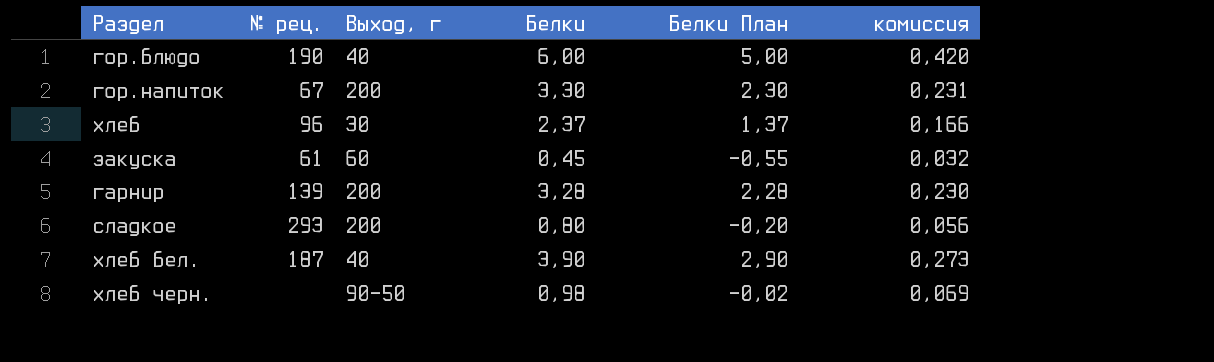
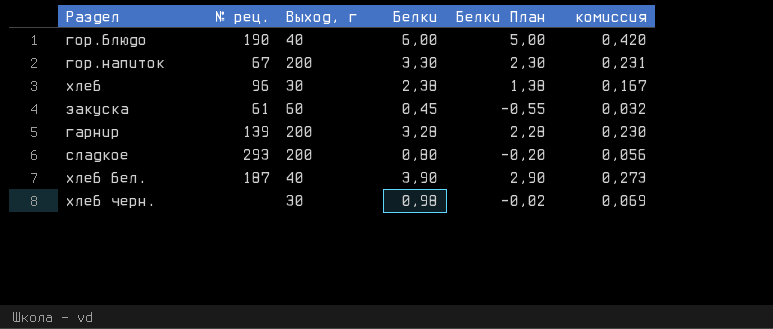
хлеб | Белки: 2,37 -> 2,38
хлеб | Белки План: 1,37 -> 1,38
хлеб | комиссия: 0,166 -> 0,167
хлеб черн. | Выход, г: 90-50 -> 30

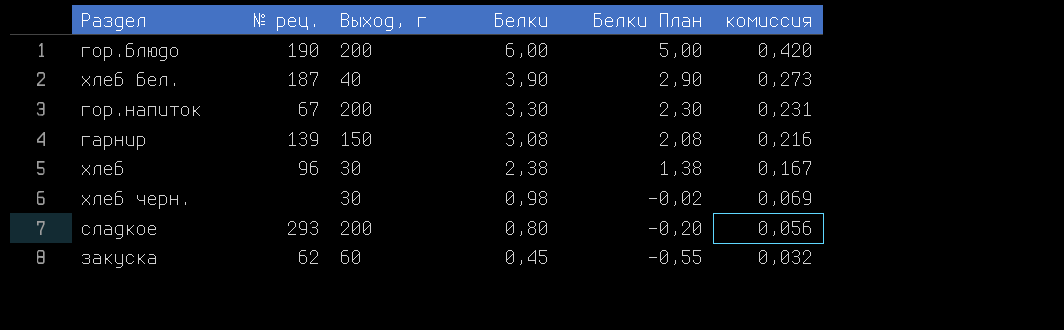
row order: none -> Белки descending
гор.блюдо | Выход, г: 40 -> 200
гарнир | Выход, г: 200 -> 150
гарнир | Белки: 3,28 -> 3,08
гарнир | Белки План: 2,28 -> 2,08
гарнир | комиссия: 0,230 -> 0,216
закуска | № рец.: 61 -> 62

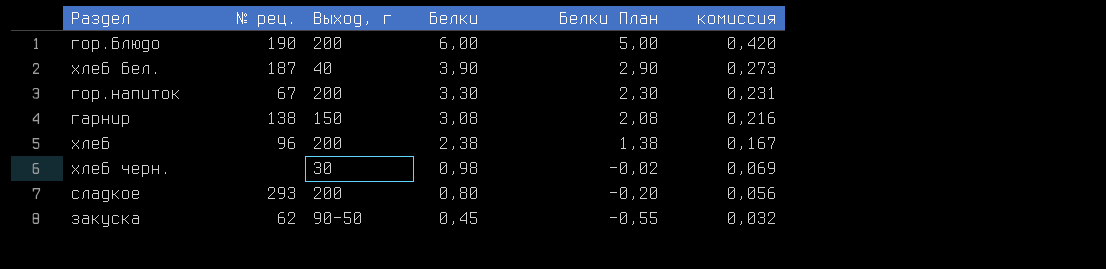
гарнир | № рец.: 139 -> 138
хлеб | Выход, г: 30 -> 200
закуска | Выход, г: 60 -> 90-50

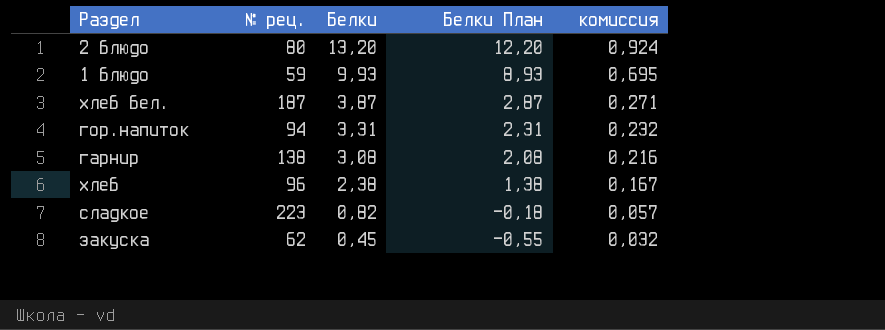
column Выход, г | position: 3 -> none
row гор.блюдо: 190 | 200 | 6,00 | 5,00 | 0,420 -> none
row хлеб черн.: none | 30 | 0,98 | -0,02 | 0,069 -> none
row 2 блюдо: none -> 80 | 13,20 | 12,20 | 0,924
row 1 блюдо: none -> 59 | 9,93 | 8,93 | 0,695
хлеб бел. | Белки: 3,90 -> 3,87
хлеб бел. | Белки План: 2,90 -> 2,87
хлеб бел. | комиссия: 0,273 -> 0,271
гор.напиток | № рец.: 67 -> 94
гор.напиток | Белки: 3,30 -> 3,31
гор.напиток | Белки План: 2,30 -> 2,31
гор.напиток | комиссия: 0,231 -> 0,232
сладкое | № рец.: 293 -> 223
сладкое | Белки: 0,80 -> 0,82
сладкое | Белки План: -0,20 -> -0,18
сладкое | комиссия: 0,056 -> 0,057

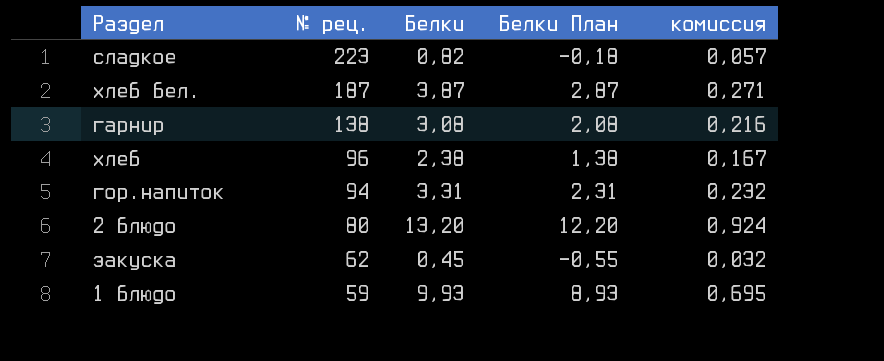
row order: Белки descending -> № рец. descending

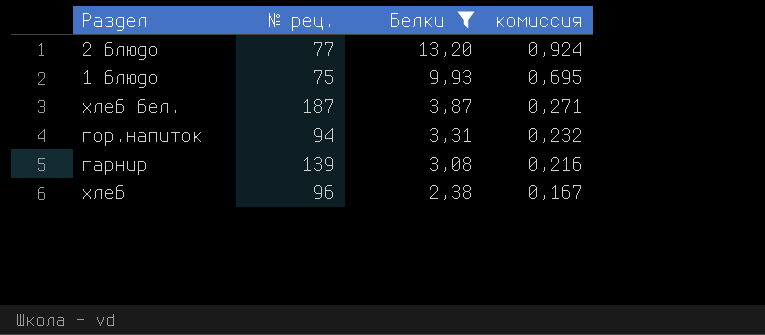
filter: none -> Белки >= 2,38
row order: № рец. descending -> Белки descending
column Белки План | formula: [Белки] - 1 -> none
2 блюдо | № рец.: 80 -> 77
1 блюдо | № рец.: 59 -> 75
гарнир | № рец.: 138 -> 139

